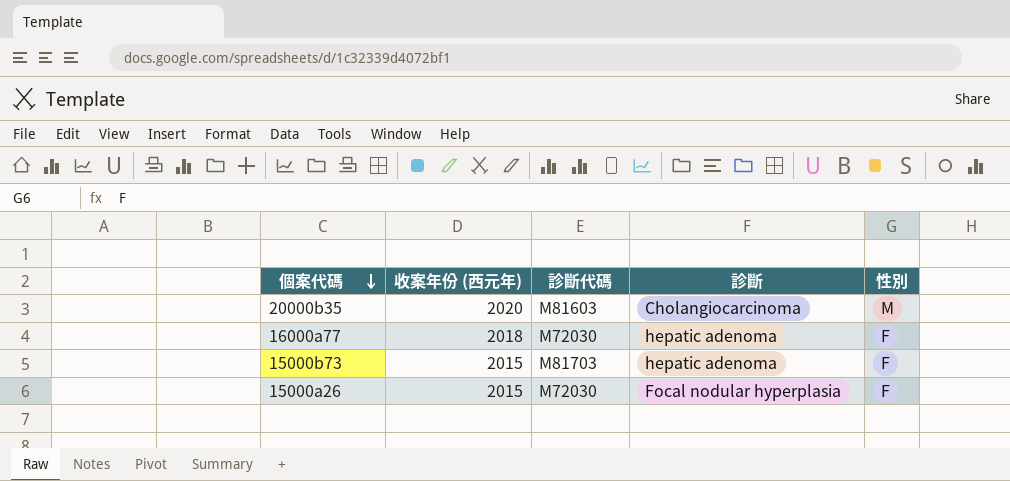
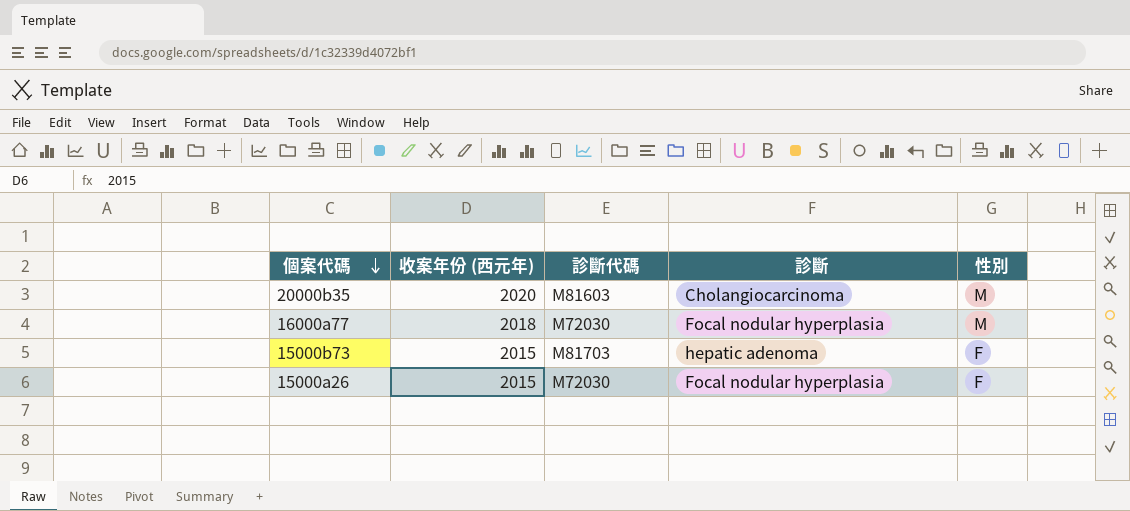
16000a77 | 診斷: hepatic adenoma -> Focal nodular hyperplasia
16000a77 | 性別: F -> M

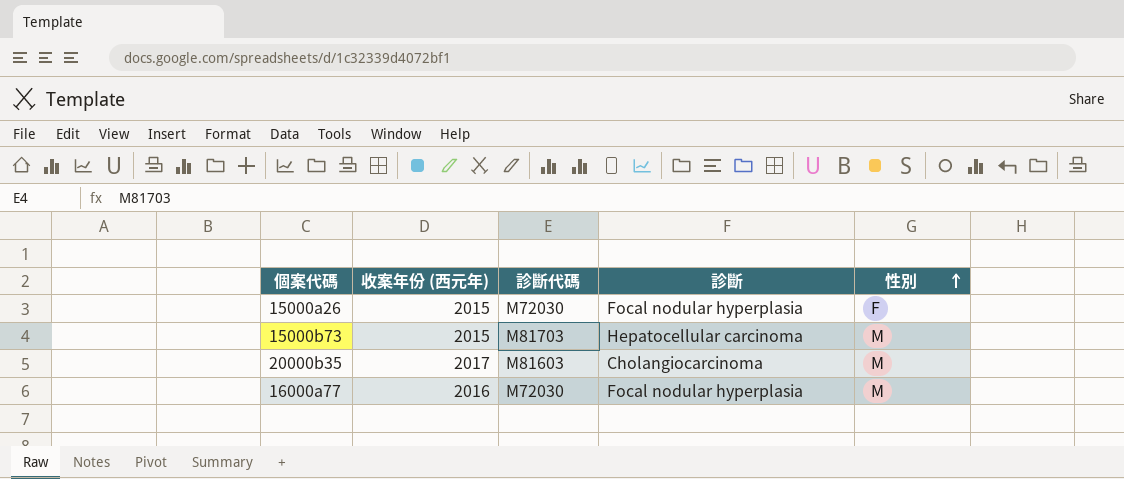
row order: 個案代碼 descending -> 性別 ascending
15000b73 | 診斷: hepatic adenoma -> Hepatocellular carcinoma
15000b73 | 性別: F -> M
20000b35 | 收案年份 (西元年): 2020 -> 2017
16000a77 | 收案年份 (西元年): 2018 -> 2016

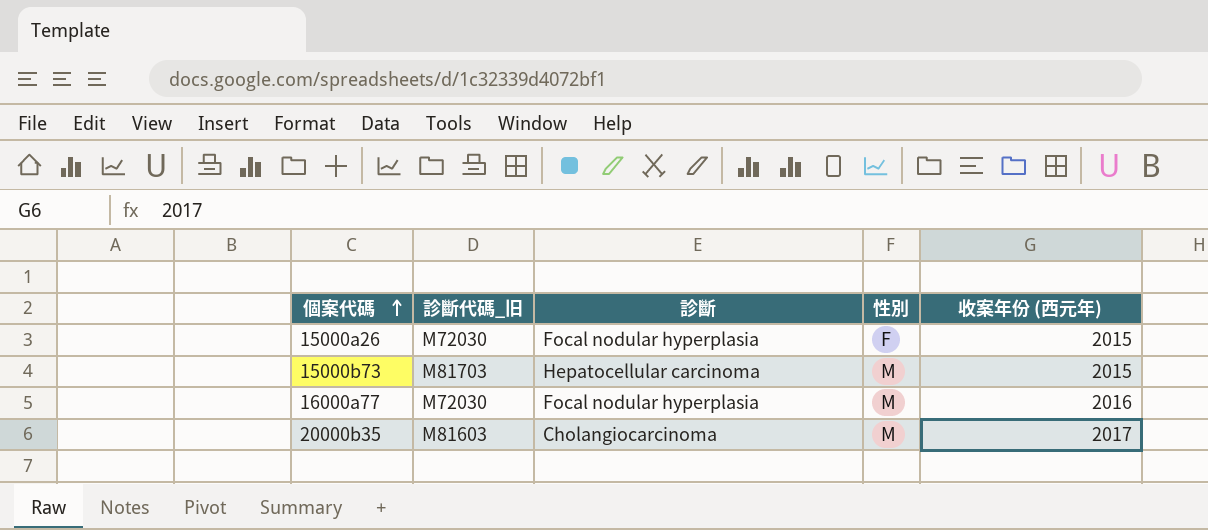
row order: 性別 ascending -> 個案代碼 ascending
column name: 診斷代碼 -> 診斷代碼_旧
column 收案年份 (西元年) | position: 2 -> 5

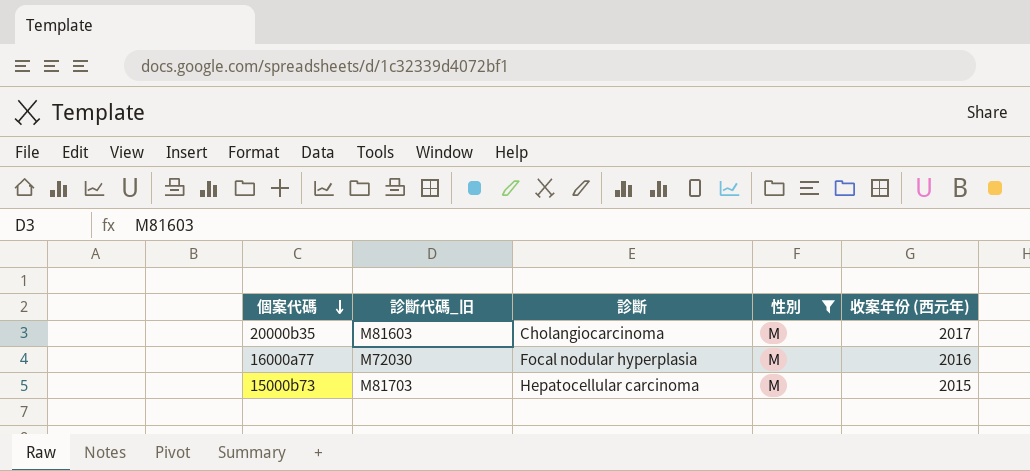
filter: none -> 性別 = M
row order: 個案代碼 ascending -> 個案代碼 descending

